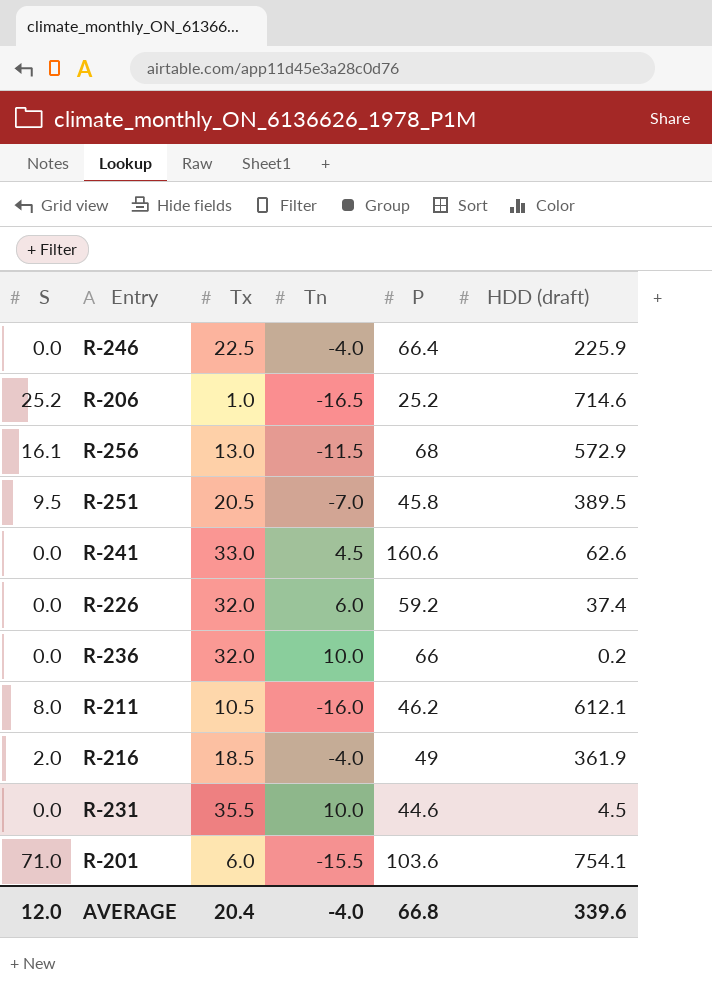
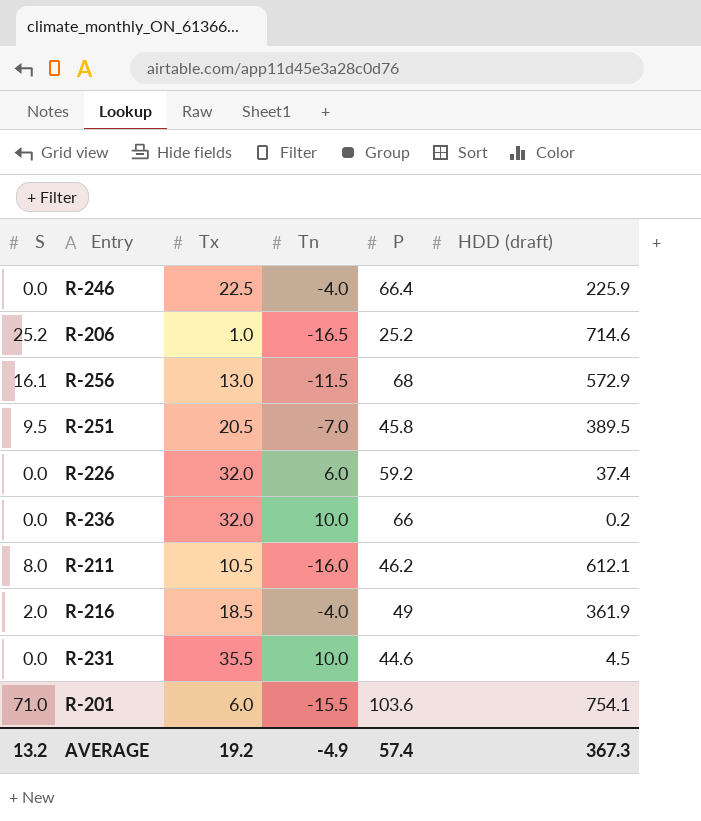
row R-241: 0.0 | 33.0 | 4.5 | 160.6 | 62.6 -> none
AVERAGE | S: 12.0 -> 13.2
AVERAGE | Tx: 20.4 -> 19.2
AVERAGE | Tn: -4.0 -> -4.9
AVERAGE | P: 66.8 -> 57.4
AVERAGE | HDD (draft): 339.6 -> 367.3

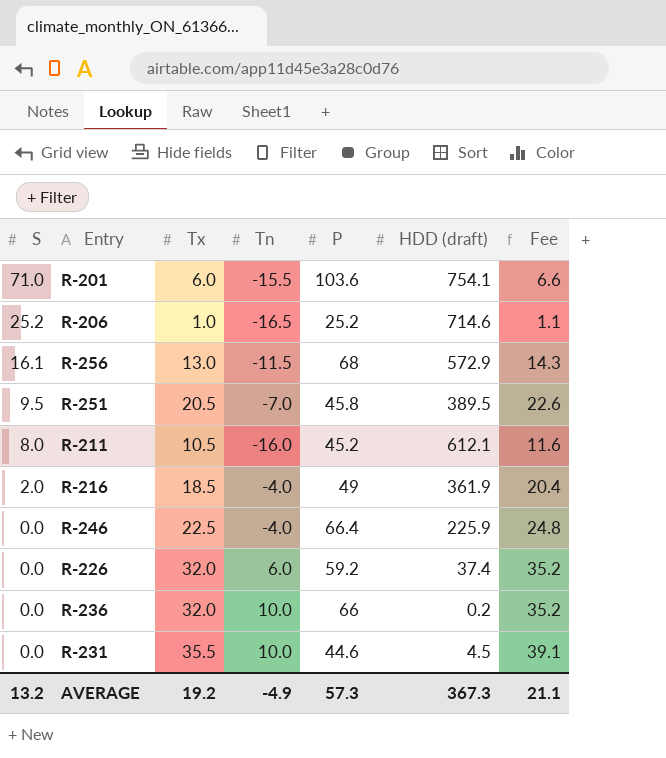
row order: none -> S descending
column Fee | formula: none -> [Tx] * 1.1
R-211 | P: 46.2 -> 45.2
AVERAGE | P: 57.4 -> 57.3

